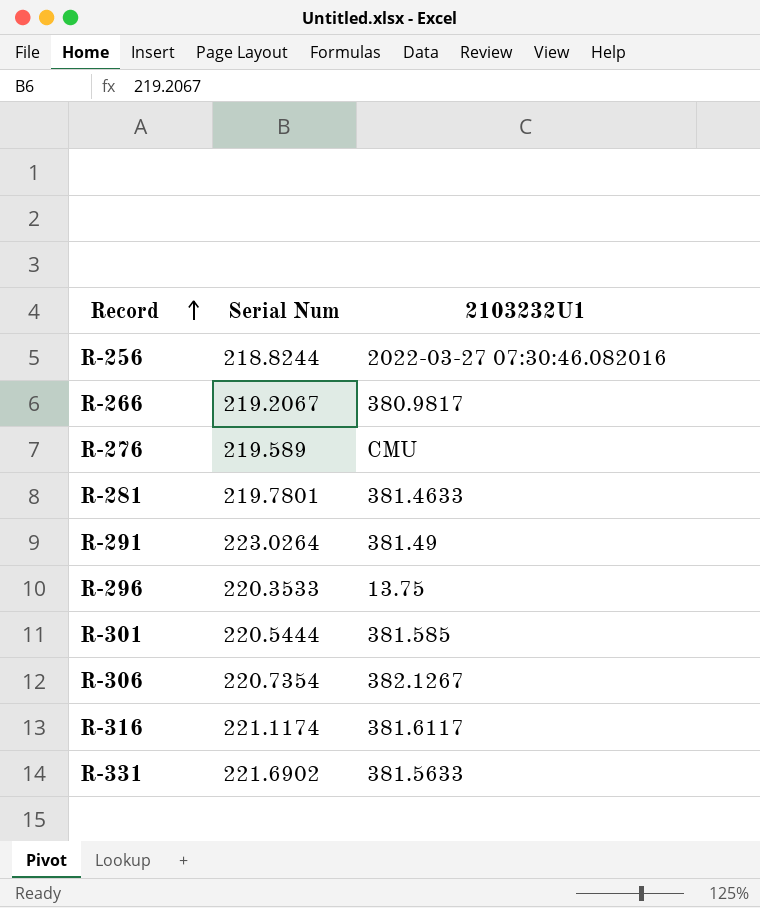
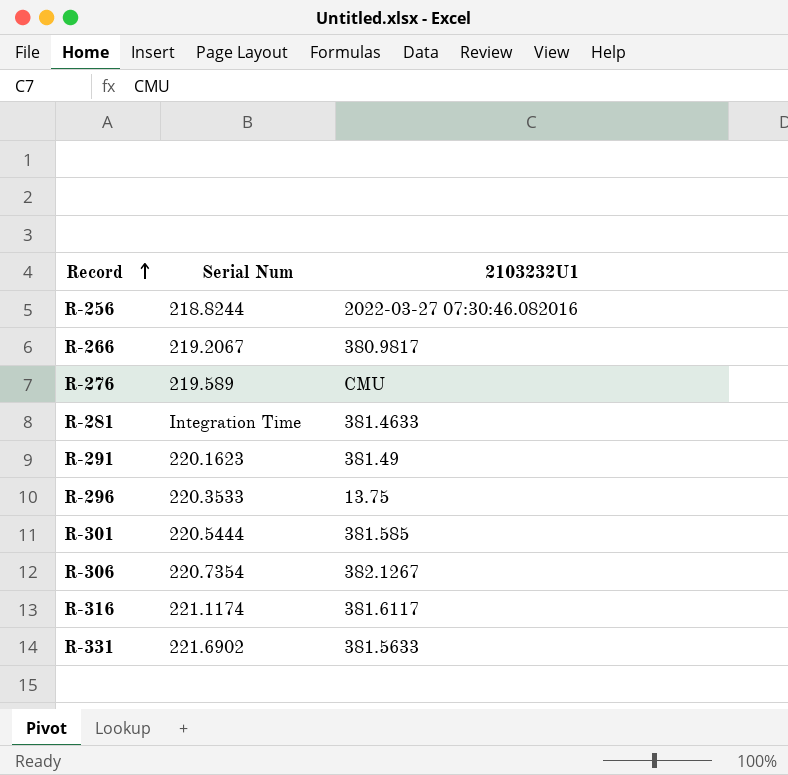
R-281 | Serial Num: 219.7801 -> Integration Time
R-291 | Serial Num: 223.0264 -> 220.1623

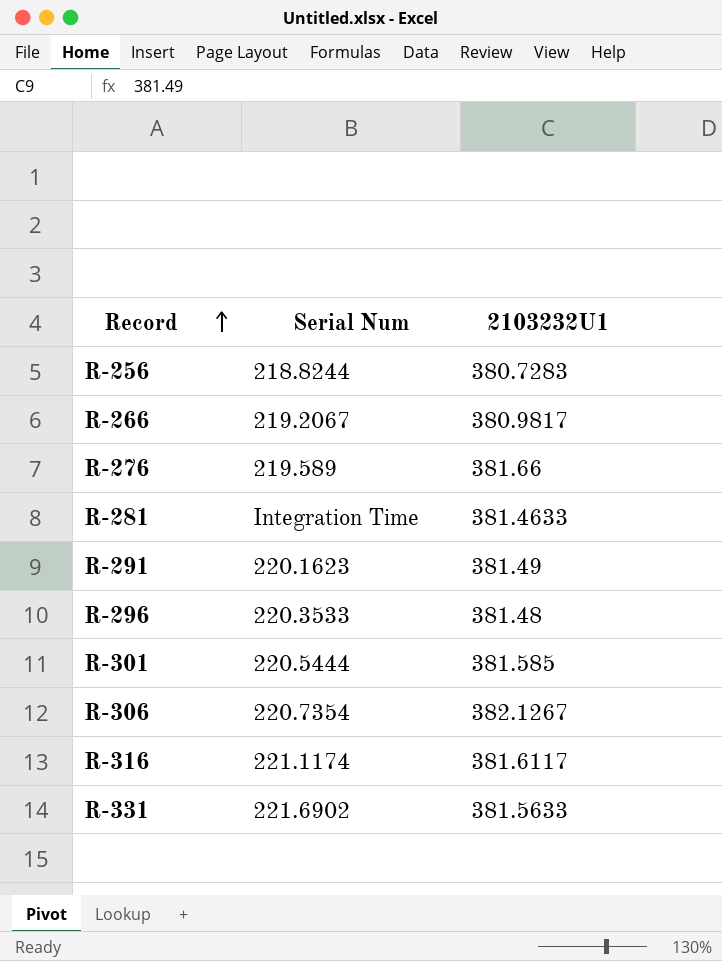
R-256 | 2103232U1: 2022-03-27 07:30:46.082016 -> 380.7283
R-276 | 2103232U1: CMU -> 381.66
R-296 | 2103232U1: 13.75 -> 381.48

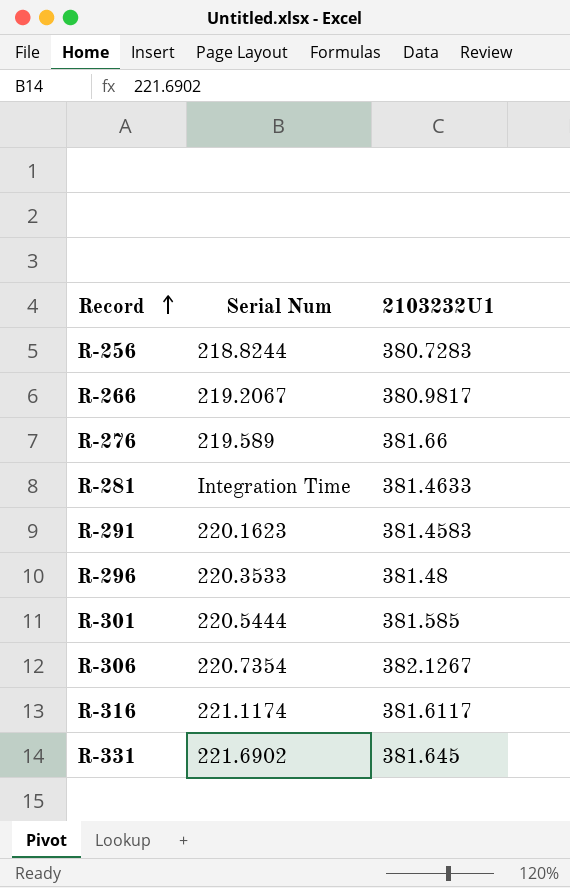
R-291 | 2103232U1: 381.49 -> 381.4583
R-331 | 2103232U1: 381.5633 -> 381.645

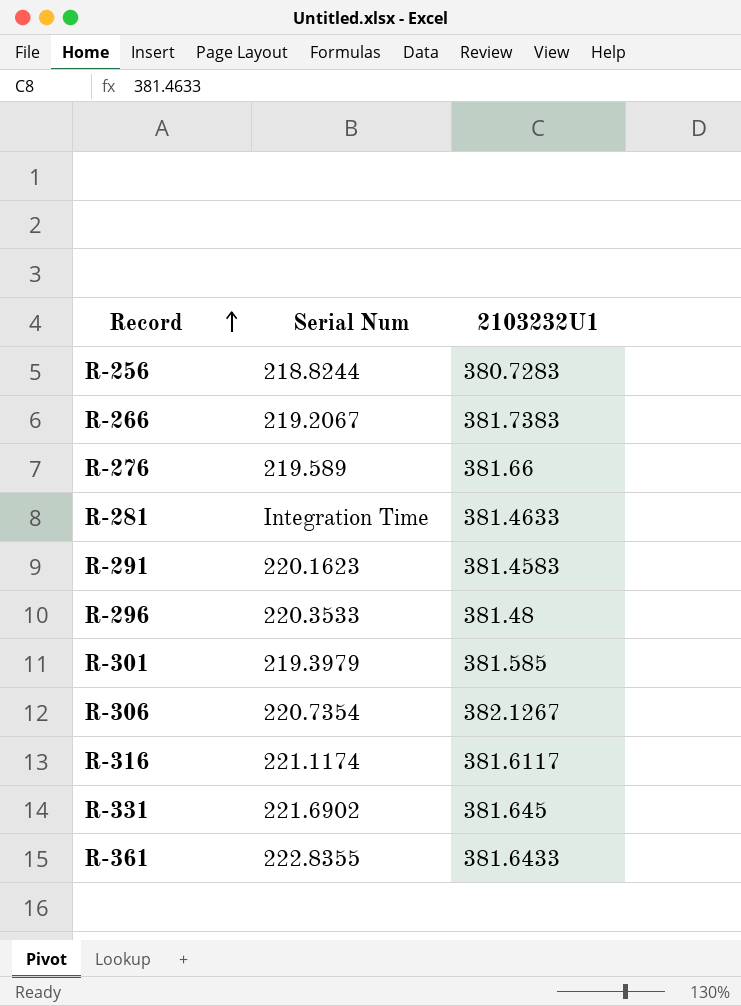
R-266 | 2103232U1: 380.9817 -> 381.7383
R-301 | Serial Num: 220.5444 -> 219.3979
row R-361: none -> 222.8355 | 381.6433

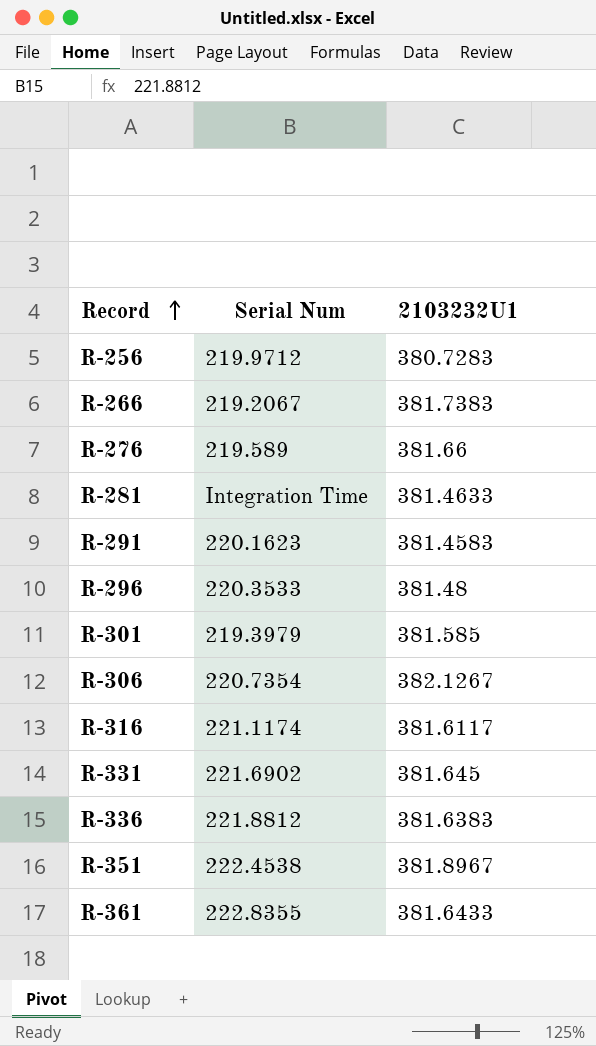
R-256 | Serial Num: 218.8244 -> 219.9712
row R-336: none -> 221.8812 | 381.6383
row R-351: none -> 222.4538 | 381.8967

